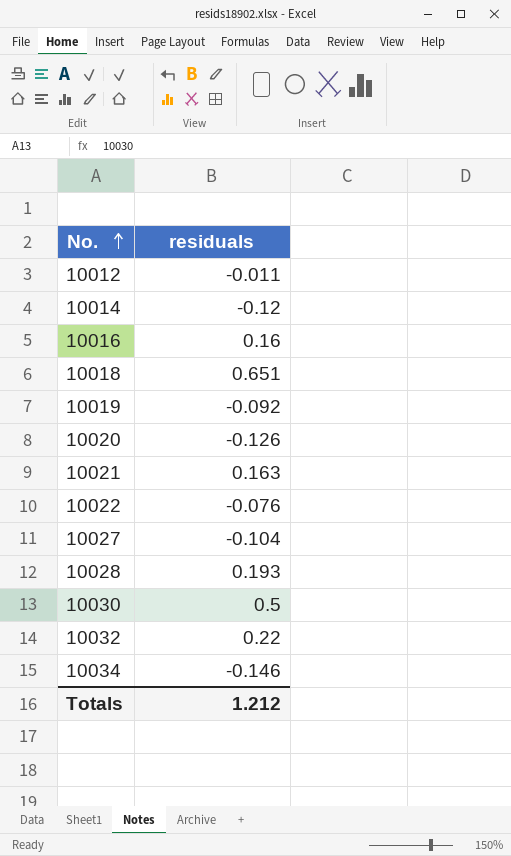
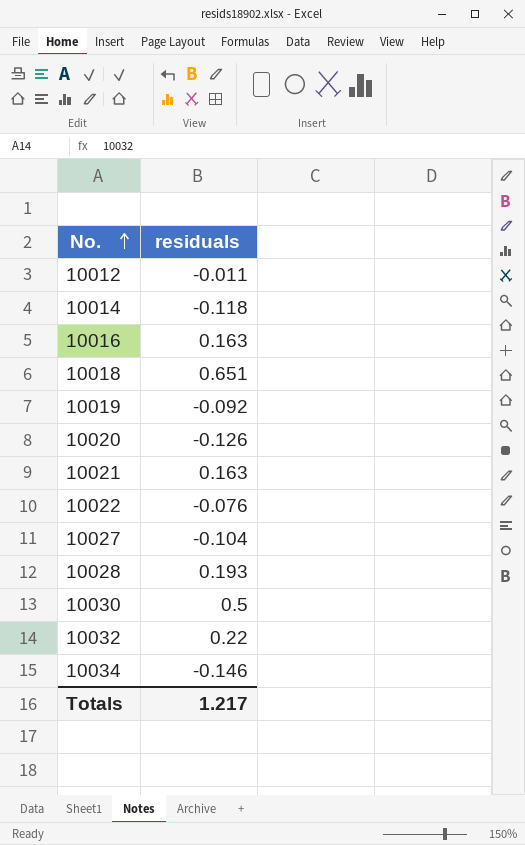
10014 | residuals: -0.12 -> -0.118
10016 | residuals: 0.16 -> 0.163
Totals | residuals: 1.212 -> 1.217

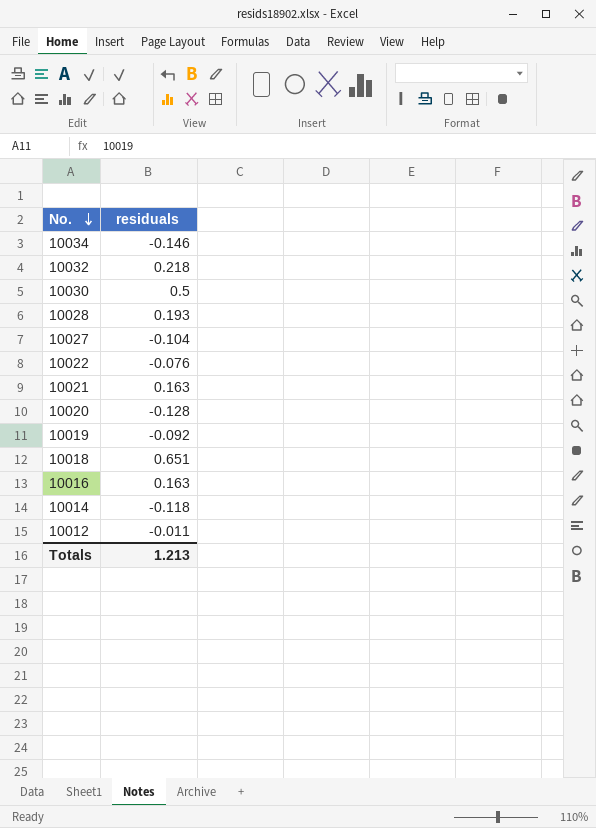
row order: No. ascending -> No. descending
10032 | residuals: 0.22 -> 0.218
10020 | residuals: -0.126 -> -0.128
Totals | residuals: 1.217 -> 1.213

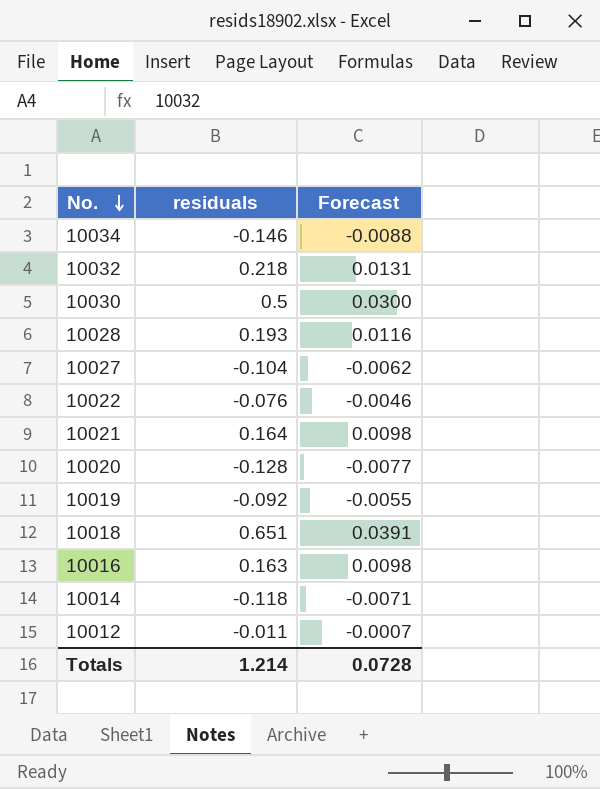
column Forecast | formula: none -> [residuals] * 0.06
10021 | residuals: 0.163 -> 0.164
Totals | residuals: 1.213 -> 1.214

